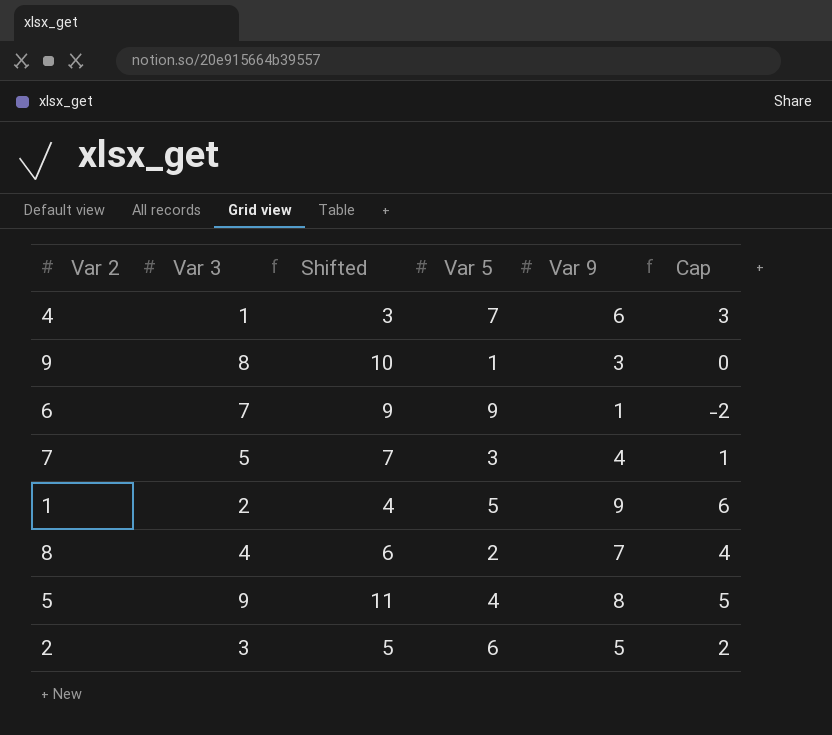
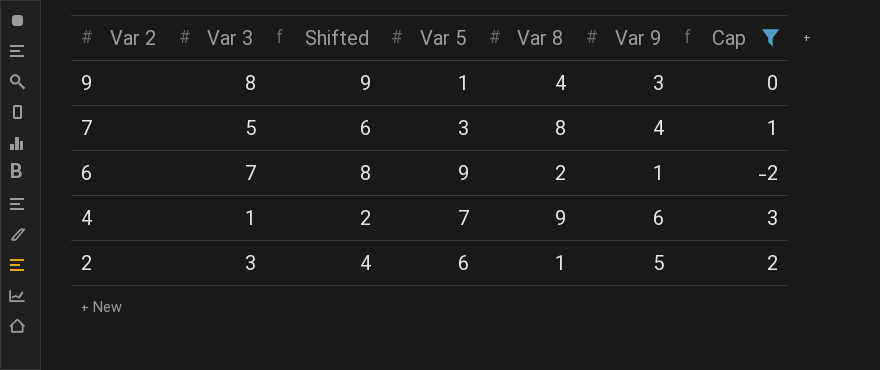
filter: none -> Cap <= 3
row order: none -> Var 2 descending
column Shifted | formula: [Var 3] + 2 -> [Var 3] + 1
column Var 8 | position: none -> 5

